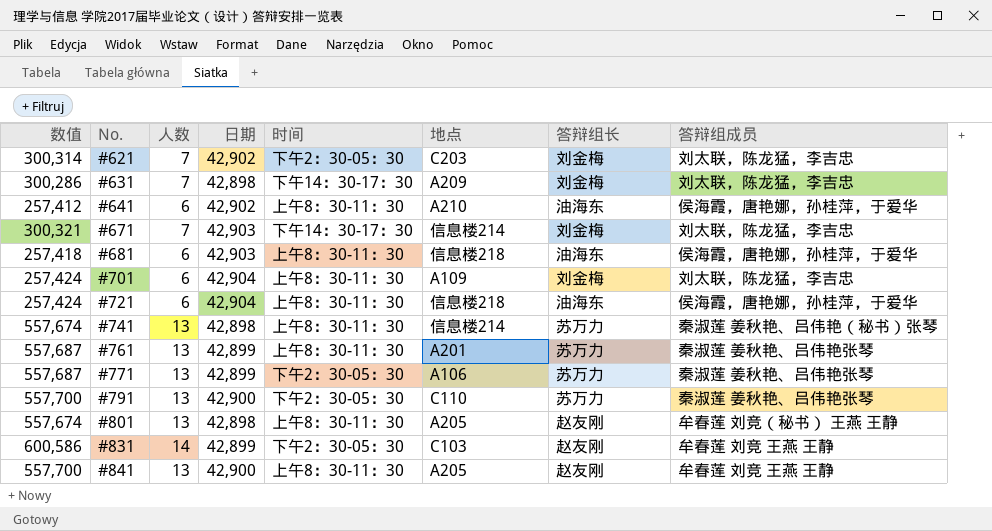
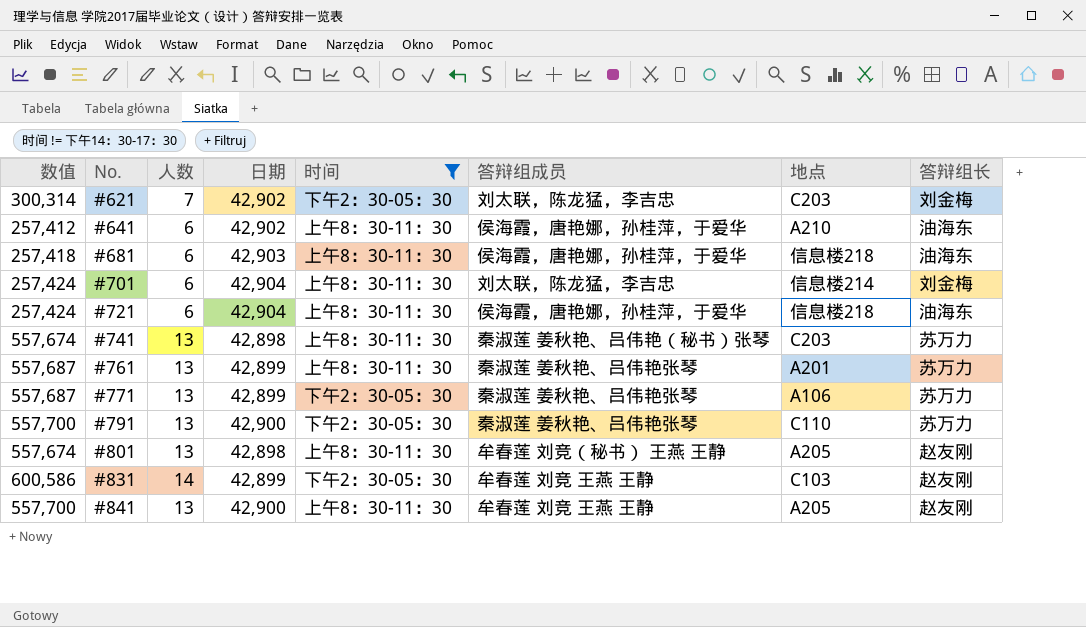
filter: none -> 时间 != 下午14：30-17：30
column 答辩组成员 | position: 8 -> 6
#701 | 地点: A109 -> 信息楼214
#741 | 地点: 信息楼214 -> C203

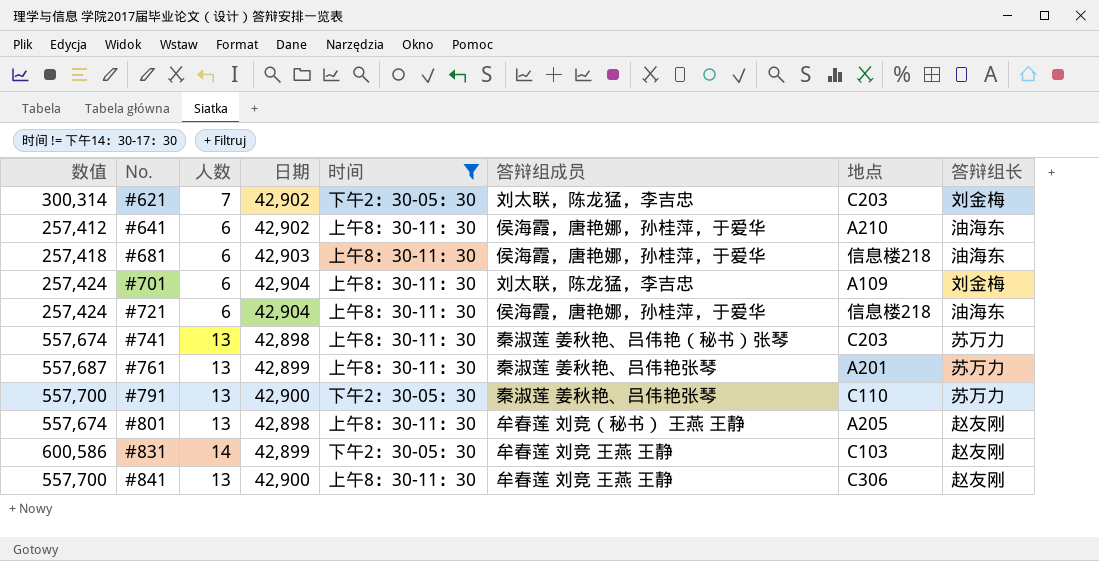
row #771: 557,687 | 13 | 42,899 | 下午2：30-05：30 | 秦淑莲 姜秋艳、吕伟艳张琴 | A106 | 苏万力 -> none
#701 | 地点: 信息楼214 -> A109
#841 | 地点: A205 -> C306

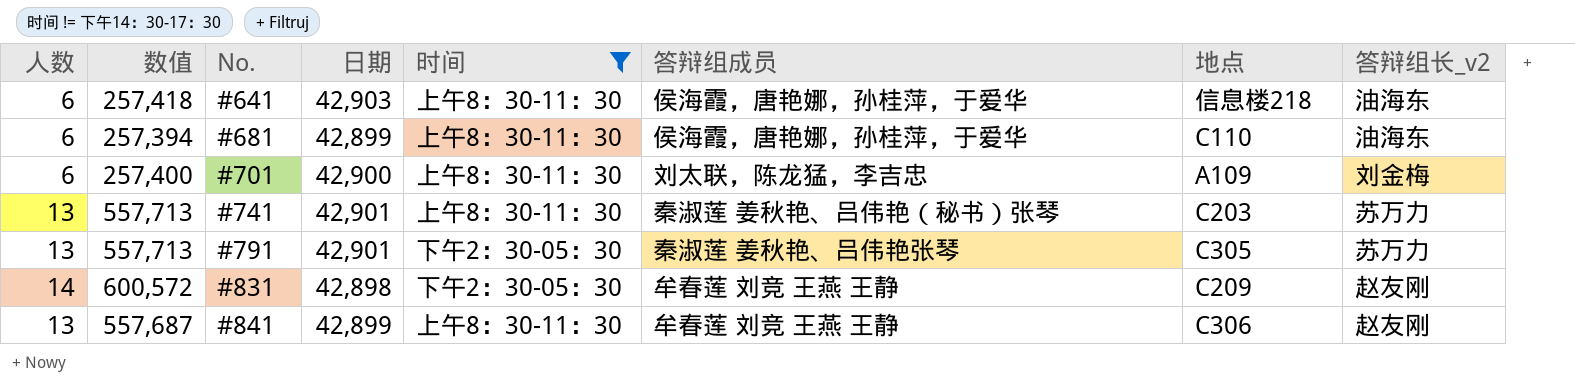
column 人数 | position: 3 -> 1
column name: 答辩组长 -> 答辩组长_v2
row #621: 300,314 | 7 | 42,902 | 下午2：30-05：30 | 刘太联，陈龙猛，李吉忠 | C203 | 刘金梅 -> none
row #721: 257,424 | 6 | 42,904 | 上午8：30-11：30 | 侯海霞，唐艳娜，孙桂萍，于爱华 | 信息楼218 | 油海东 -> none
row #761: 557,687 | 13 | 42,899 | 上午8：30-11：30 | 秦淑莲 姜秋艳、吕伟艳张琴 | A201 | 苏万力 -> none
row #801: 557,674 | 13 | 42,898 | 上午8：30-11：30 | 牟春莲 刘竞（秘书） 王燕 王静 | A205 | 赵友刚 -> none
#641 | 数值: 257,412 -> 257,418
#641 | 日期: 42,902 -> 42,903
#641 | 地点: A210 -> 信息楼218
#681 | 数值: 257,418 -> 257,394
#681 | 日期: 42,903 -> 42,899
#681 | 地点: 信息楼218 -> C110
#701 | 数值: 257,424 -> 257,400
#701 | 日期: 42,904 -> 42,900
#741 | 数值: 557,674 -> 557,713
#741 | 日期: 42,898 -> 42,901
#791 | 数值: 557,700 -> 557,713
#791 | 日期: 42,900 -> 42,901
#791 | 地点: C110 -> C305
#831 | 数值: 600,586 -> 600,572
#831 | 日期: 42,899 -> 42,898
#831 | 地点: C103 -> C209
#841 | 数值: 557,700 -> 557,687
#841 | 日期: 42,900 -> 42,899

